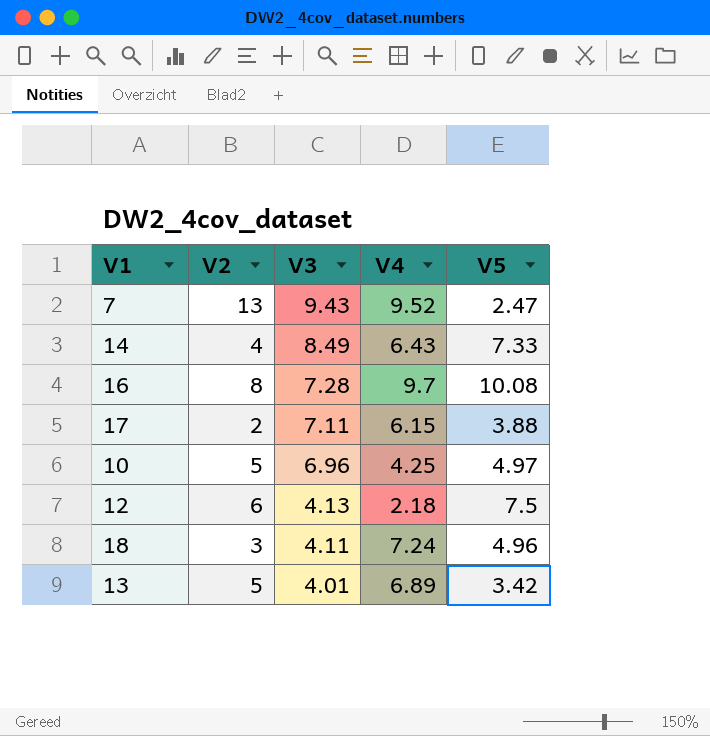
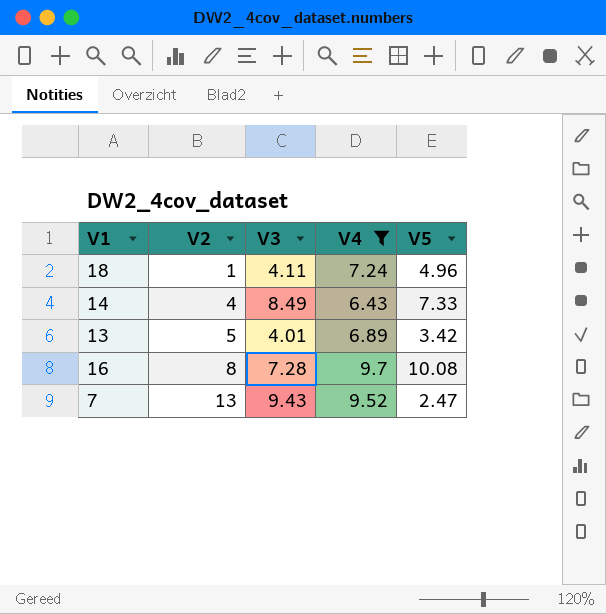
filter: none -> V4 >= 6.43
row order: V3 descending -> V2 ascending
18 | V2: 3 -> 1

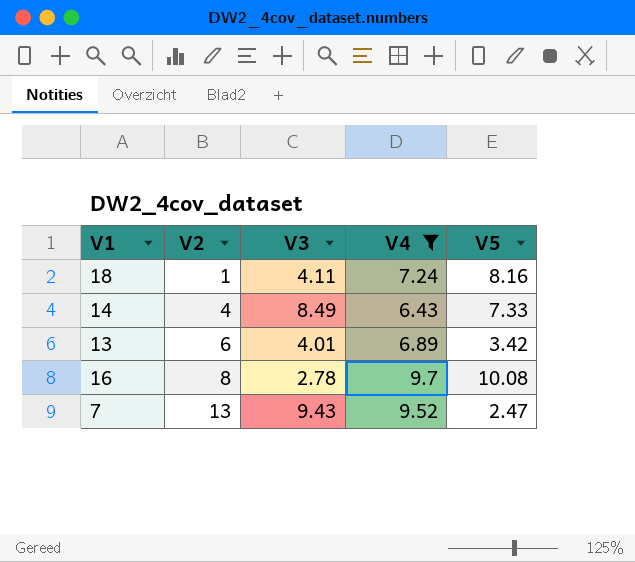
18 | V5: 4.96 -> 8.16
13 | V2: 5 -> 6
16 | V3: 7.28 -> 2.78

